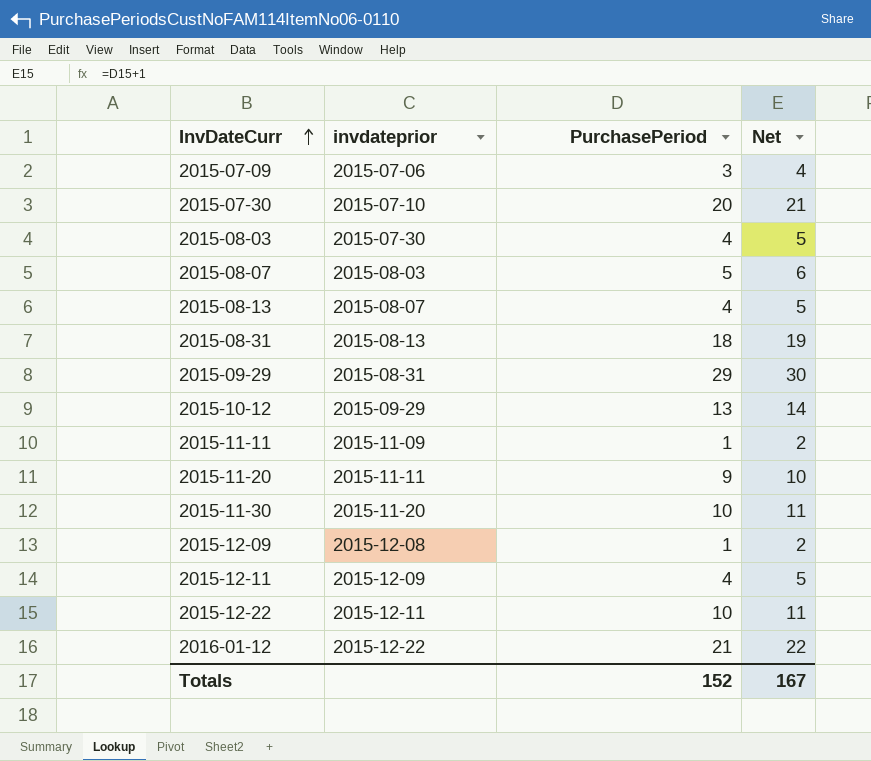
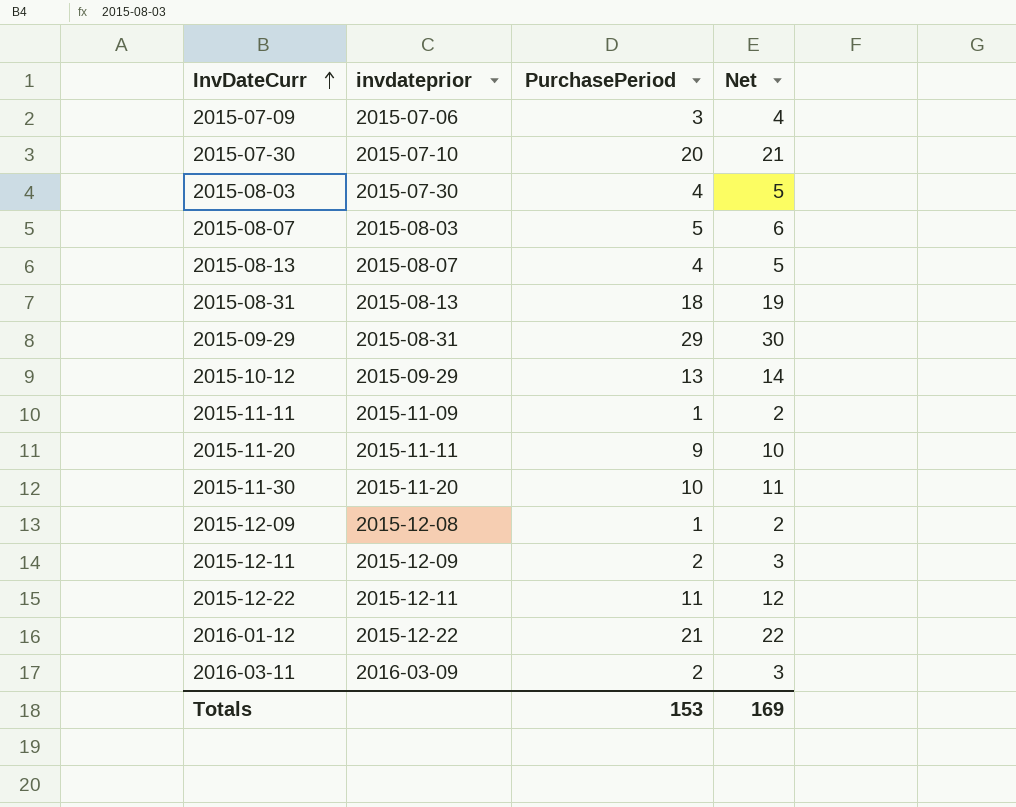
2015-12-11 | PurchasePeriod: 4 -> 2
2015-12-11 | Net: 5 -> 3
2015-12-22 | PurchasePeriod: 10 -> 11
2015-12-22 | Net: 11 -> 12
row 2016-03-11: none -> 2016-03-09 | 2 | 3
Totals | PurchasePeriod: 152 -> 153
Totals | Net: 167 -> 169

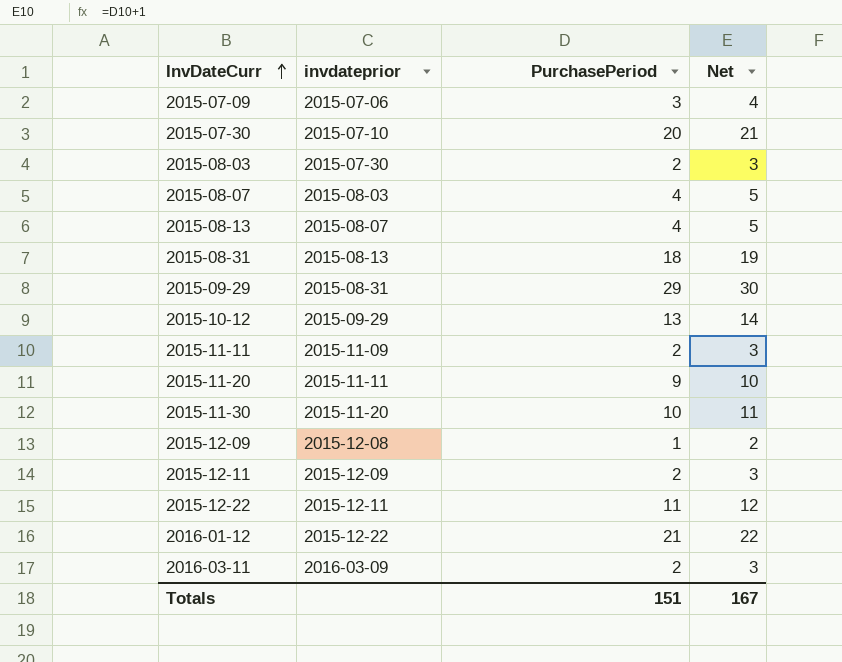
2015-08-03 | PurchasePeriod: 4 -> 2
2015-08-03 | Net: 5 -> 3
2015-08-07 | PurchasePeriod: 5 -> 4
2015-08-07 | Net: 6 -> 5
2015-11-11 | PurchasePeriod: 1 -> 2
2015-11-11 | Net: 2 -> 3
Totals | PurchasePeriod: 153 -> 151
Totals | Net: 169 -> 167

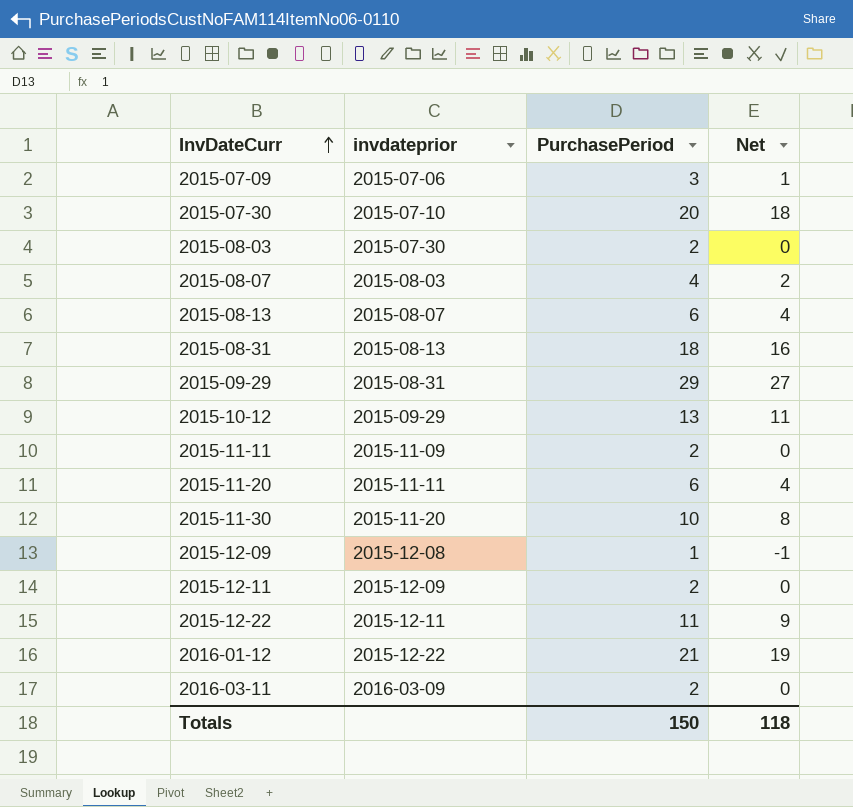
column Net | formula: [PurchasePeriod] + 1 -> [PurchasePeriod] - 2
2015-08-13 | PurchasePeriod: 4 -> 6
2015-11-20 | PurchasePeriod: 9 -> 6
Totals | PurchasePeriod: 151 -> 150
Totals | Net: 167 -> 118

